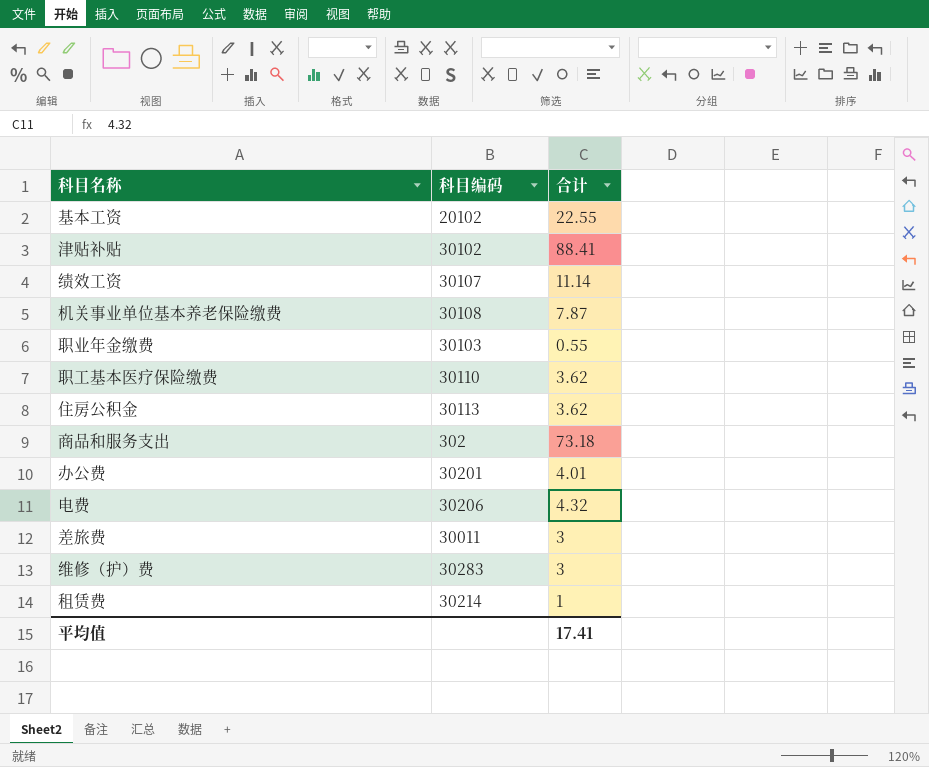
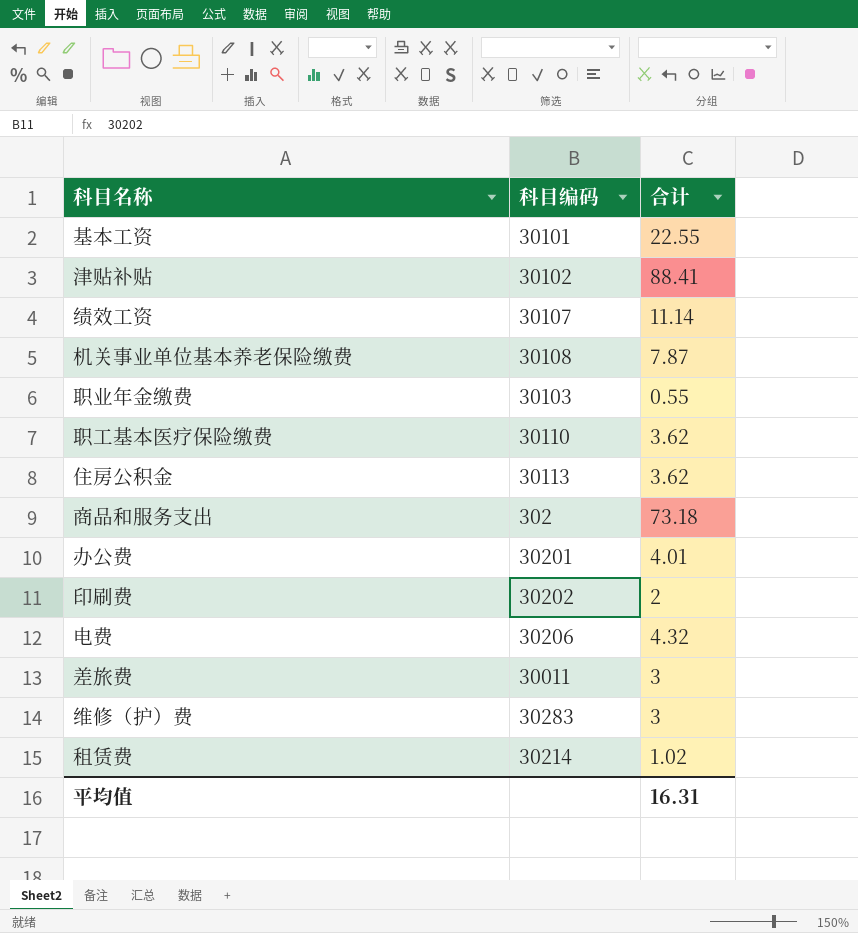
基本工资 | 科目编码: 20102 -> 30101
row 印刷费: none -> 30202 | 2
租赁费 | 合计: 1 -> 1.02
平均值 | 合计: 17.41 -> 16.31

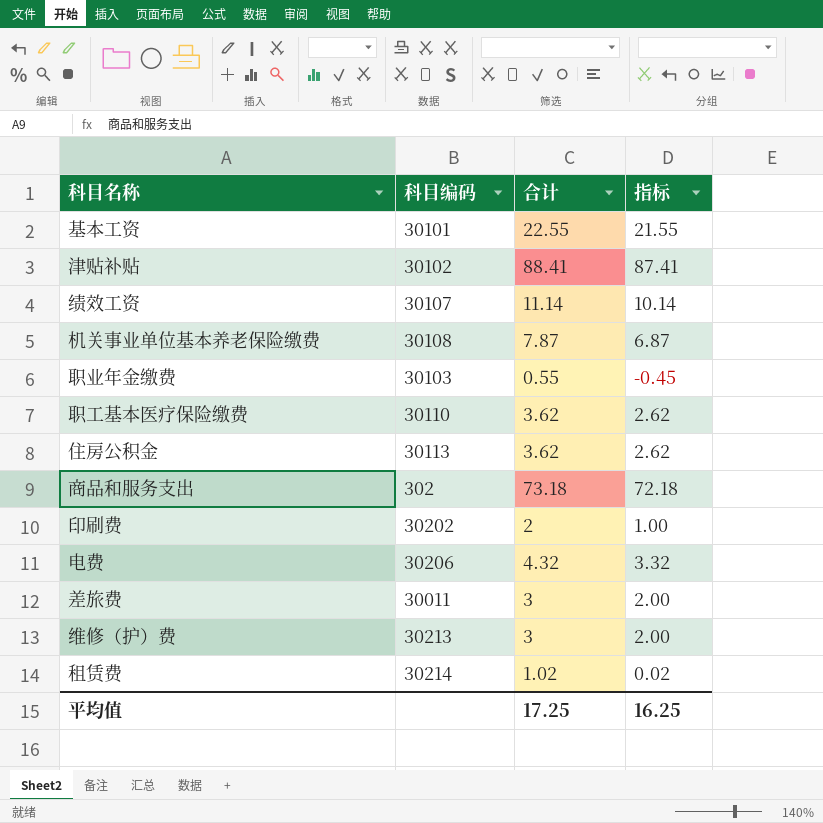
column 指标 | formula: none -> [合计] - 1
row 办公费: 30201 | 4.01 -> none
维修（护）费 | 科目编码: 30283 -> 30213
平均值 | 合计: 16.31 -> 17.25

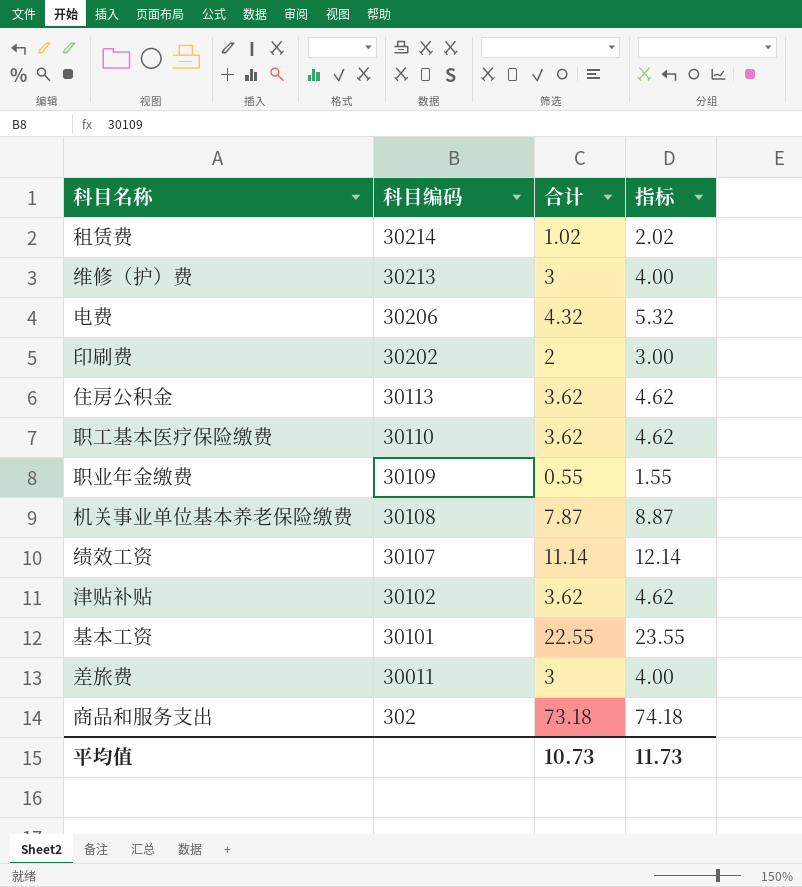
row order: none -> 科目编码 descending
column 指标 | formula: [合计] - 1 -> [合计] + 1
职业年金缴费 | 科目编码: 30103 -> 30109
津贴补贴 | 合计: 88.41 -> 3.62
平均值 | 合计: 17.25 -> 10.73
平均值 | 指标: 16.25 -> 11.73

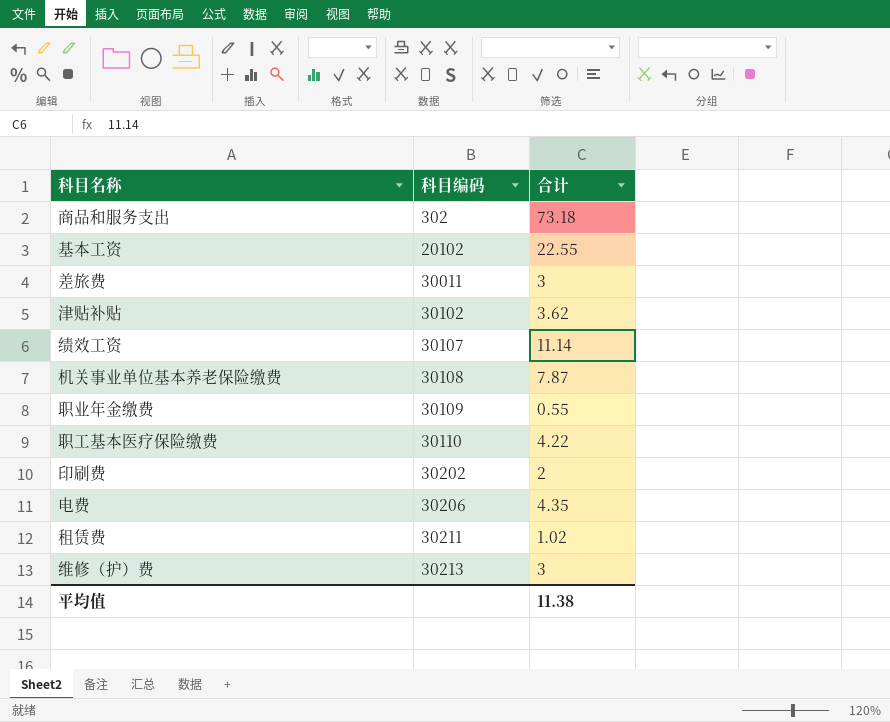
row order: 科目编码 descending -> 科目编码 ascending
column 指标 | formula: [合计] + 1 -> none
row 住房公积金: 30113 | 3.62 | 4.62 -> none
基本工资 | 科目编码: 30101 -> 20102
职工基本医疗保险缴费 | 合计: 3.62 -> 4.22
电费 | 合计: 4.32 -> 4.35
租赁费 | 科目编码: 30214 -> 30211
平均值 | 合计: 10.73 -> 11.38

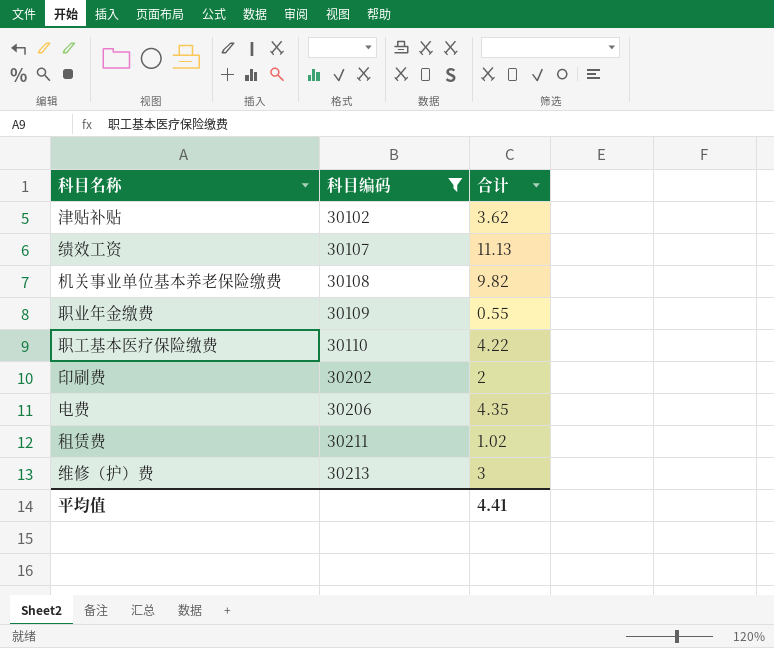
filter: none -> 科目编码 >= 30102
绩效工资 | 合计: 11.14 -> 11.13
机关事业单位基本养老保险缴费 | 合计: 7.87 -> 9.82
平均值 | 合计: 11.38 -> 4.41

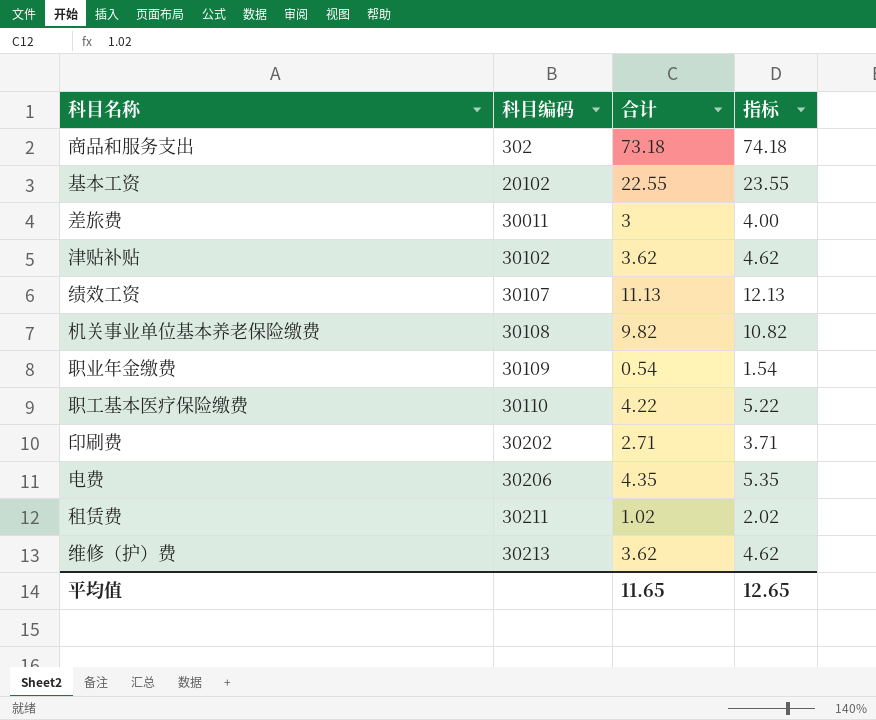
filter: 科目编码 >= 30102 -> none
column 指标 | formula: none -> [合计] + 1
职业年金缴费 | 合计: 0.55 -> 0.54
印刷费 | 合计: 2 -> 2.71
维修（护）费 | 合计: 3 -> 3.62
平均值 | 合计: 4.41 -> 11.65

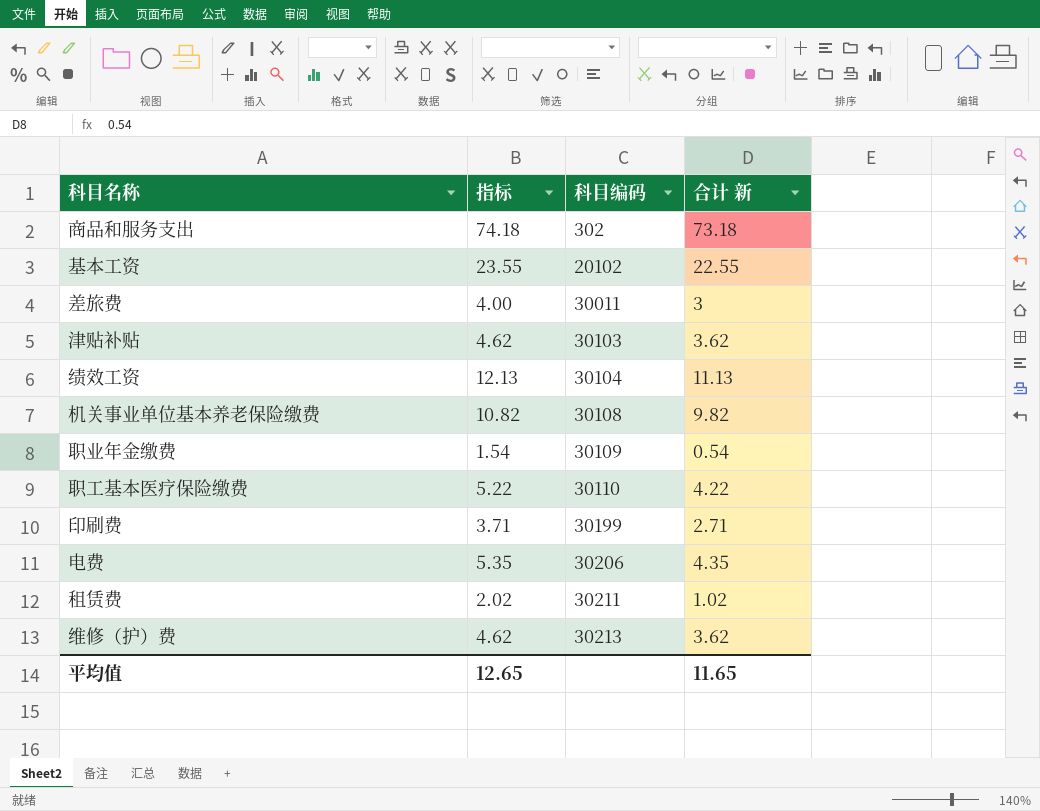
column 指标 | position: 4 -> 2
column name: 合计 -> 合计 新
津贴补贴 | 科目编码: 30102 -> 30103
绩效工资 | 科目编码: 30107 -> 30104
印刷费 | 科目编码: 30202 -> 30199

